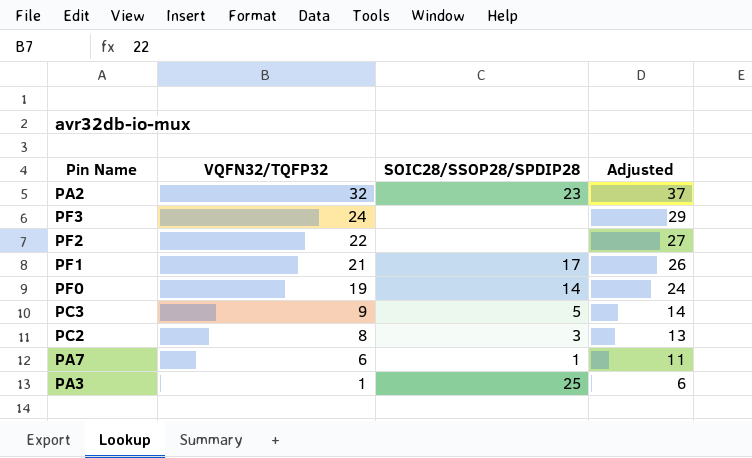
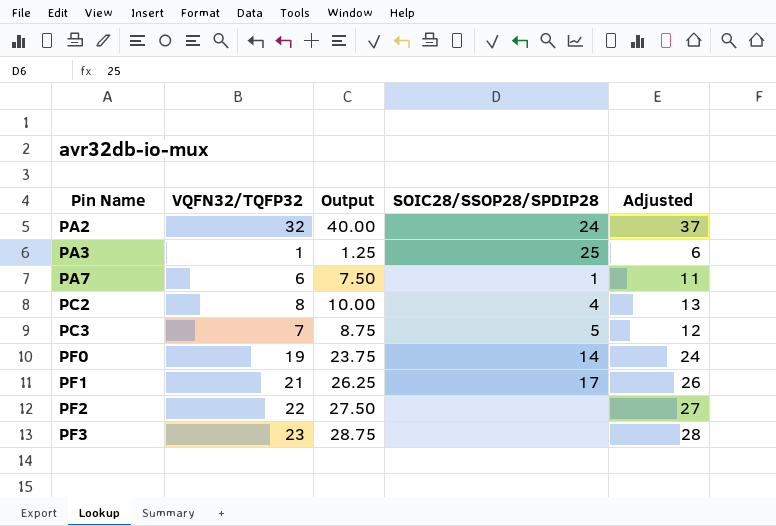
row order: VQFN32/TQFP32 descending -> Pin Name ascending
column Output | formula: none -> [VQFN32/TQFP32] * 1.25
PA2 | SOIC28/SSOP28/SPDIP28: 23 -> 24
PC2 | SOIC28/SSOP28/SPDIP28: 3 -> 4
PC3 | VQFN32/TQFP32: 9 -> 7
PC3 | Adjusted: 14 -> 12
PF3 | VQFN32/TQFP32: 24 -> 23
PF3 | Adjusted: 29 -> 28

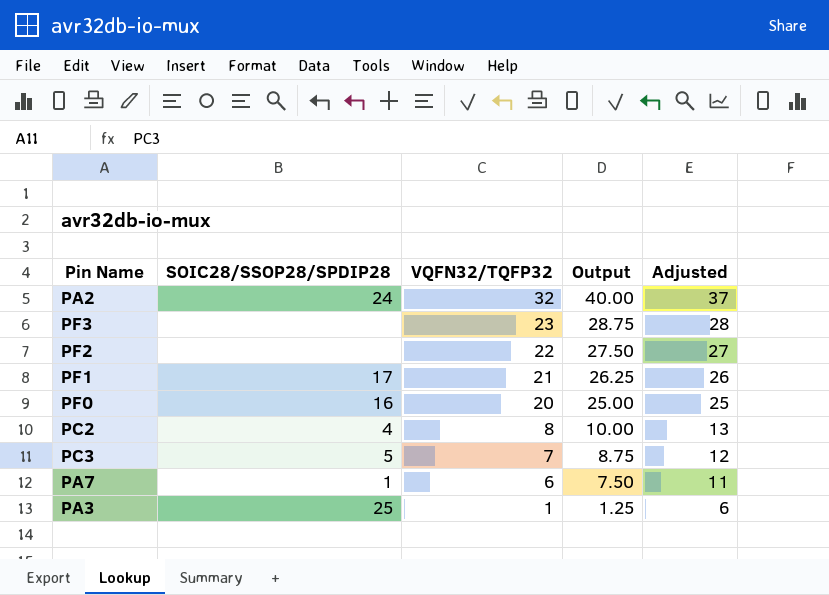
row order: Pin Name ascending -> VQFN32/TQFP32 descending
column SOIC28/SSOP28/SPDIP28 | position: 4 -> 2
PF0 | SOIC28/SSOP28/SPDIP28: 14 -> 16
PF0 | VQFN32/TQFP32: 19 -> 20
PF0 | Output: 23.75 -> 25.00
PF0 | Adjusted: 24 -> 25

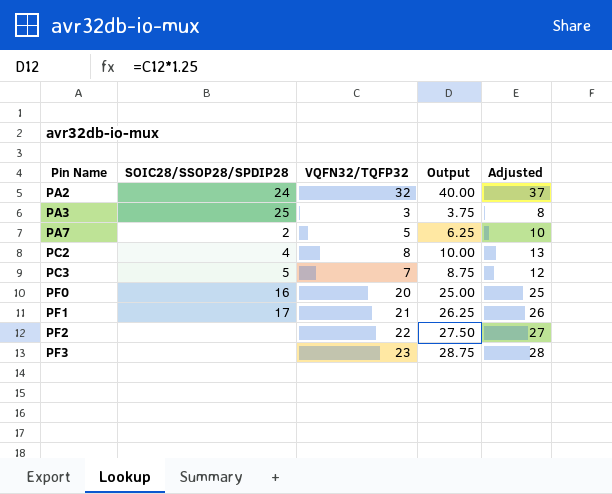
row order: VQFN32/TQFP32 descending -> Pin Name ascending
PA3 | VQFN32/TQFP32: 1 -> 3
PA3 | Output: 1.25 -> 3.75
PA3 | Adjusted: 6 -> 8
PA7 | SOIC28/SSOP28/SPDIP28: 1 -> 2
PA7 | VQFN32/TQFP32: 6 -> 5
PA7 | Output: 7.50 -> 6.25
PA7 | Adjusted: 11 -> 10

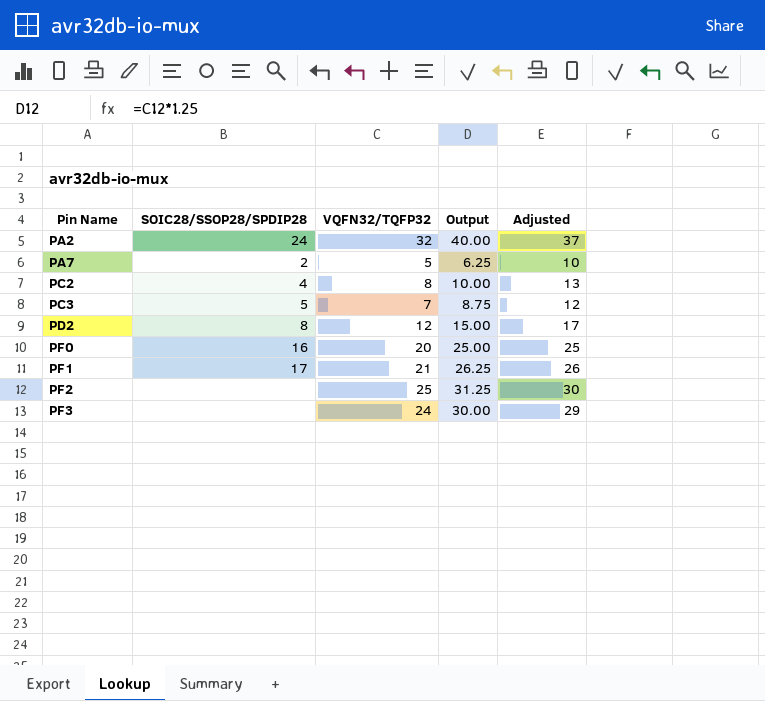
row PA3: 25 | 3 | 3.75 | 8 -> none
row PD2: none -> 8 | 12 | 15.00 | 17
PF2 | VQFN32/TQFP32: 22 -> 25
PF2 | Output: 27.50 -> 31.25
PF2 | Adjusted: 27 -> 30
PF3 | VQFN32/TQFP32: 23 -> 24
PF3 | Output: 28.75 -> 30.00
PF3 | Adjusted: 28 -> 29

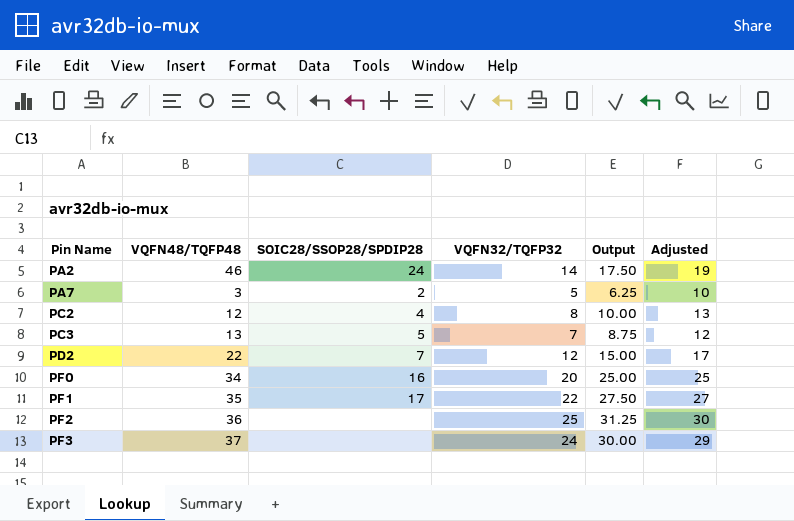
column VQFN48/TQFP48 | position: none -> 2
PA2 | VQFN32/TQFP32: 32 -> 14
PA2 | Output: 40.00 -> 17.50
PA2 | Adjusted: 37 -> 19
PD2 | SOIC28/SSOP28/SPDIP28: 8 -> 7
PF1 | VQFN32/TQFP32: 21 -> 22
PF1 | Output: 26.25 -> 27.50
PF1 | Adjusted: 26 -> 27

